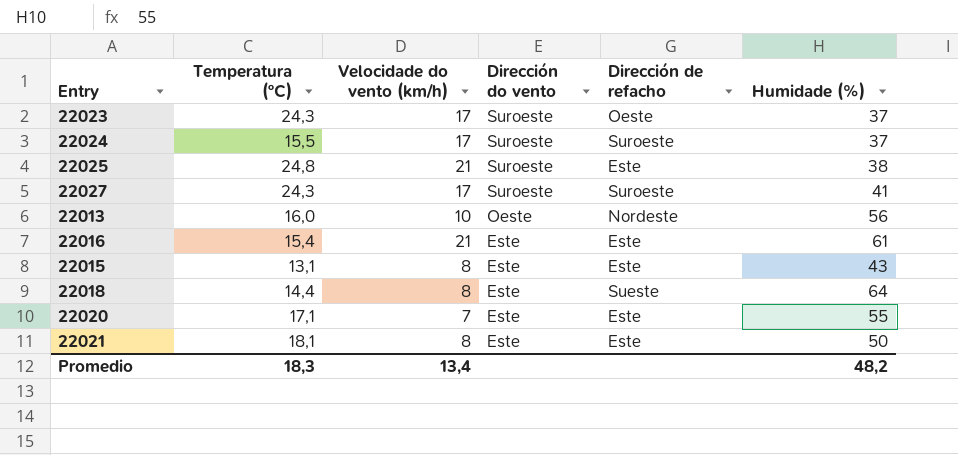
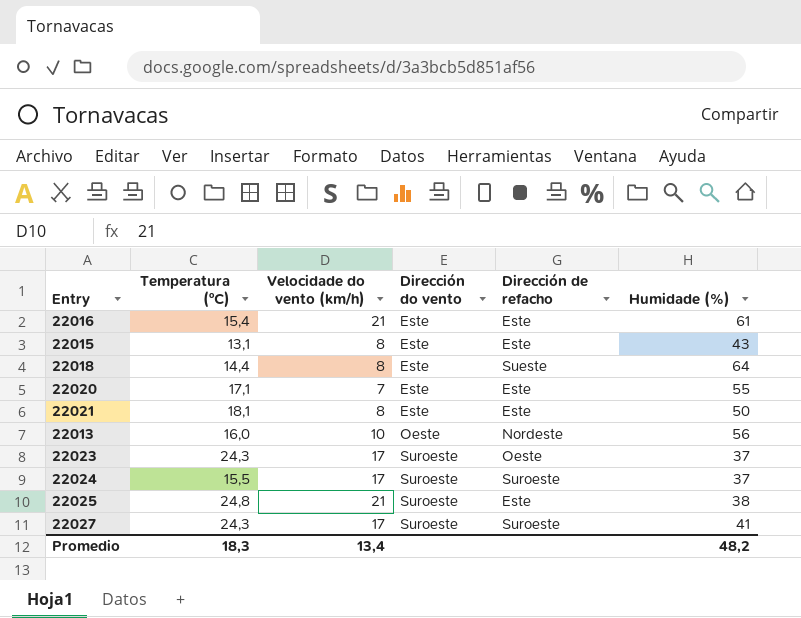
row order: Dirección do vento descending -> Dirección do vento ascending

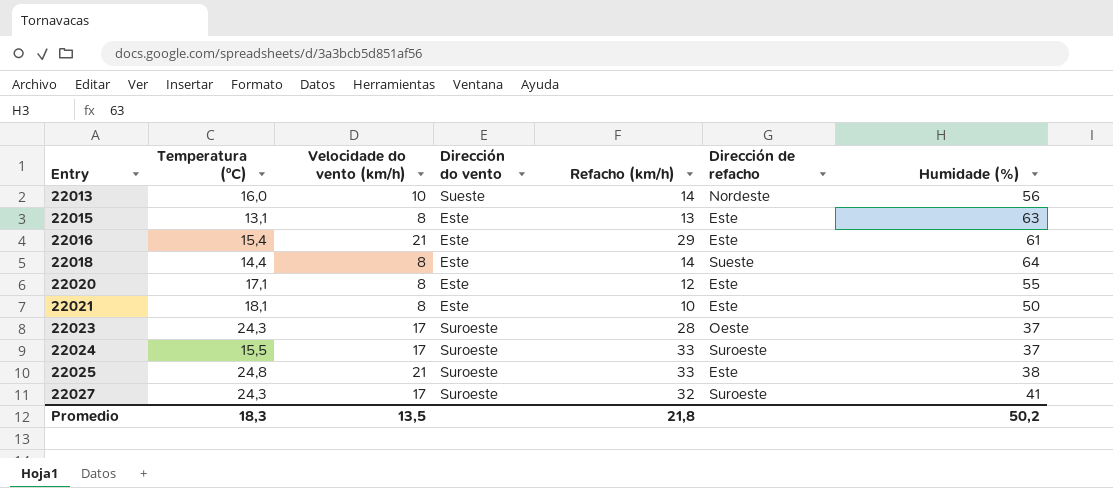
row order: Dirección do vento ascending -> Entry ascending
column Refacho (km/h) | position: none -> 5
22013 | Dirección do vento: Oeste -> Sueste
22015 | Humidade (%): 43 -> 63
22020 | Velocidade do vento (km/h): 7 -> 8
Promedio | Velocidade do vento (km/h): 13,4 -> 13,5
Promedio | Humidade (%): 48,2 -> 50,2

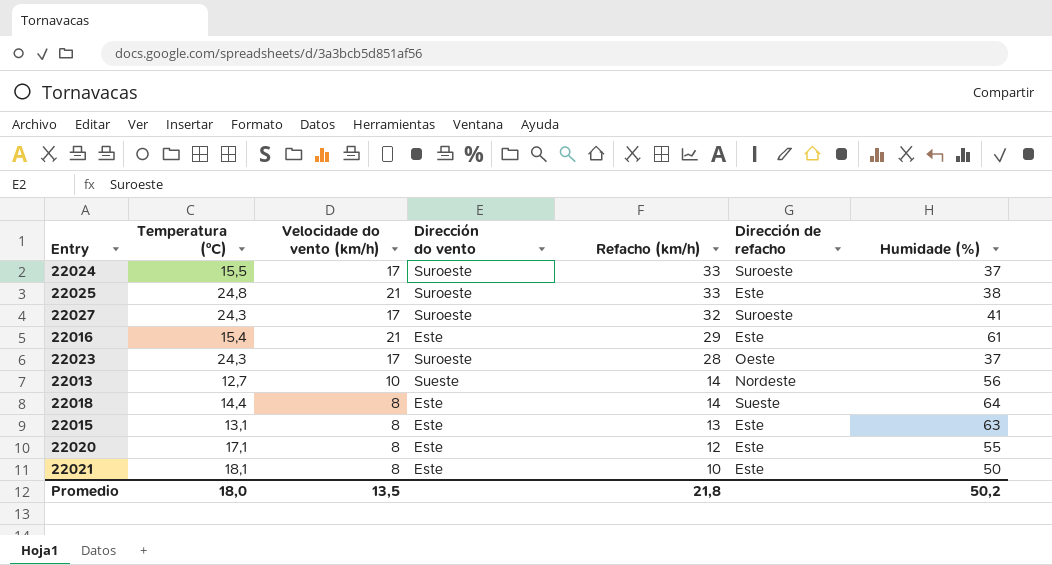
row order: Entry ascending -> Refacho (km/h) descending
22013 | Temperatura (ºC): 16,0 -> 12,7
Promedio | Temperatura (ºC): 18,3 -> 18,0

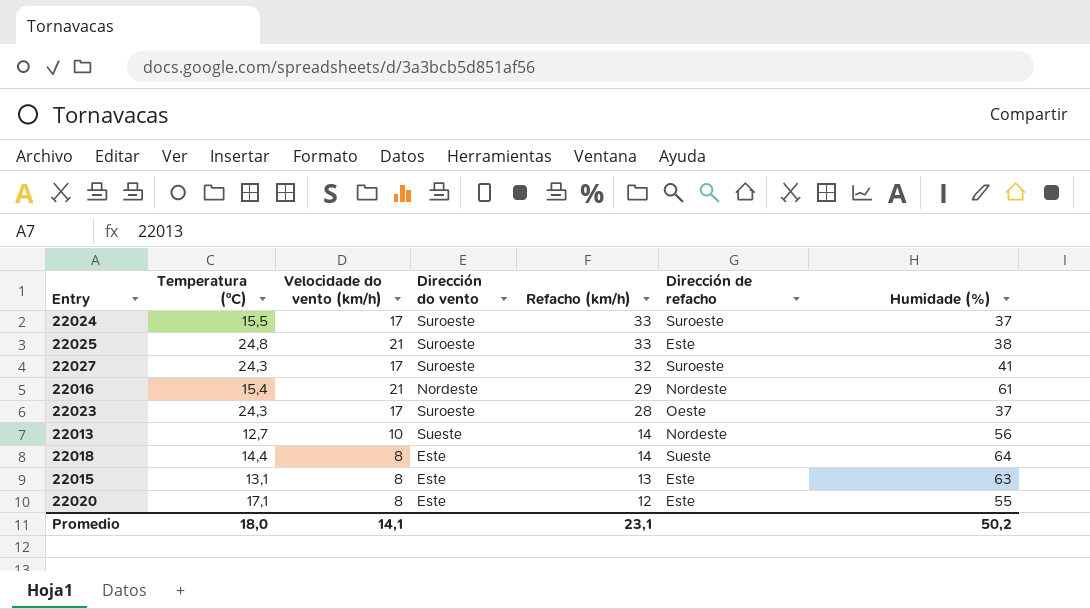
row 22021: 18,1 | 8 | Este | 10 | Este | 50 -> none
22016 | Dirección do vento: Este -> Nordeste
22016 | Dirección de refacho: Este -> Nordeste
Promedio | Velocidade do vento (km/h): 13,5 -> 14,1
Promedio | Refacho (km/h): 21,8 -> 23,1

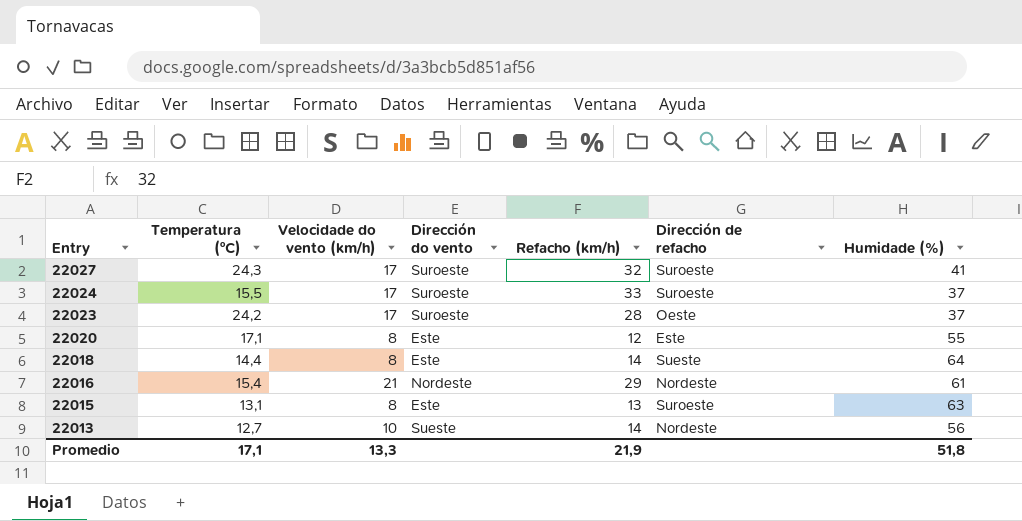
row order: Refacho (km/h) descending -> Entry descending
row 22025: 24,8 | 21 | Suroeste | 33 | Este | 38 -> none
22023 | Temperatura (ºC): 24,3 -> 24,2
22015 | Dirección de refacho: Este -> Suroeste
Promedio | Temperatura (ºC): 18,0 -> 17,1
Promedio | Velocidade do vento (km/h): 14,1 -> 13,3
Promedio | Refacho (km/h): 23,1 -> 21,9
Promedio | Humidade (%): 50,2 -> 51,8

